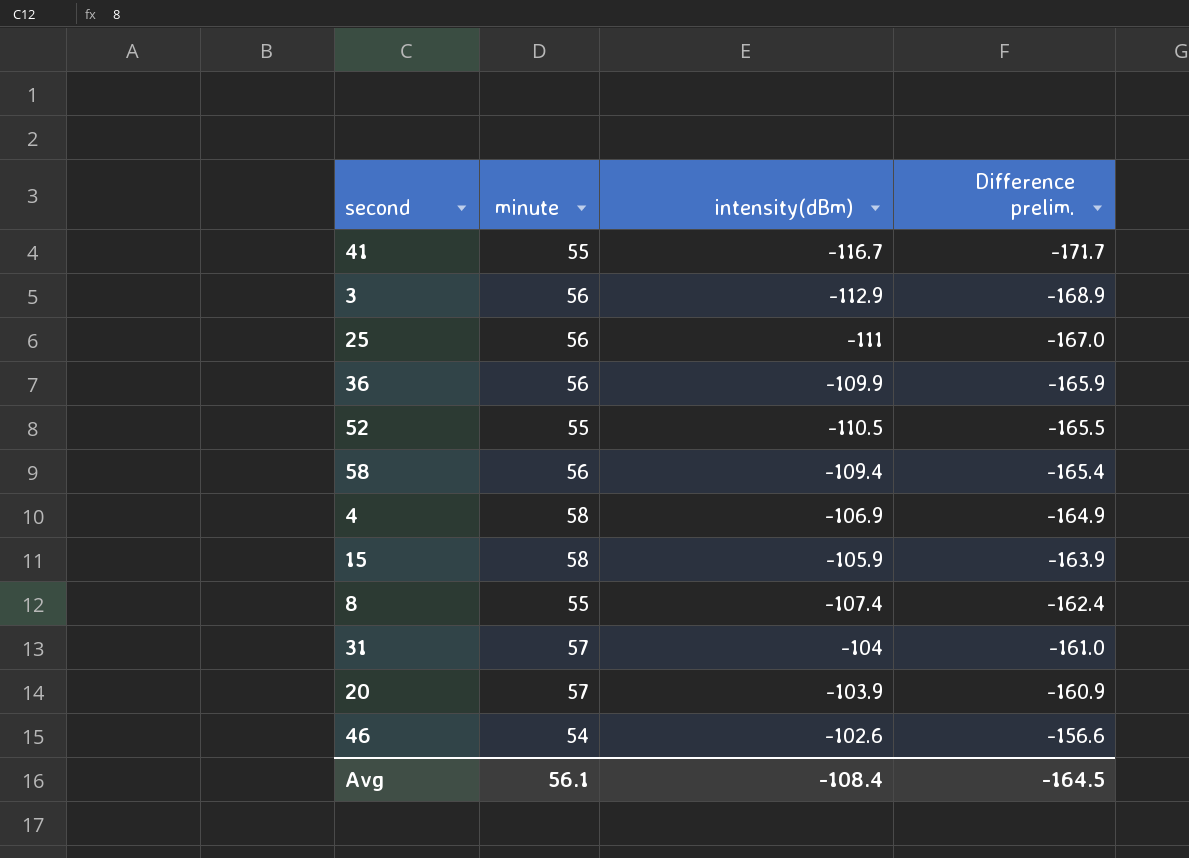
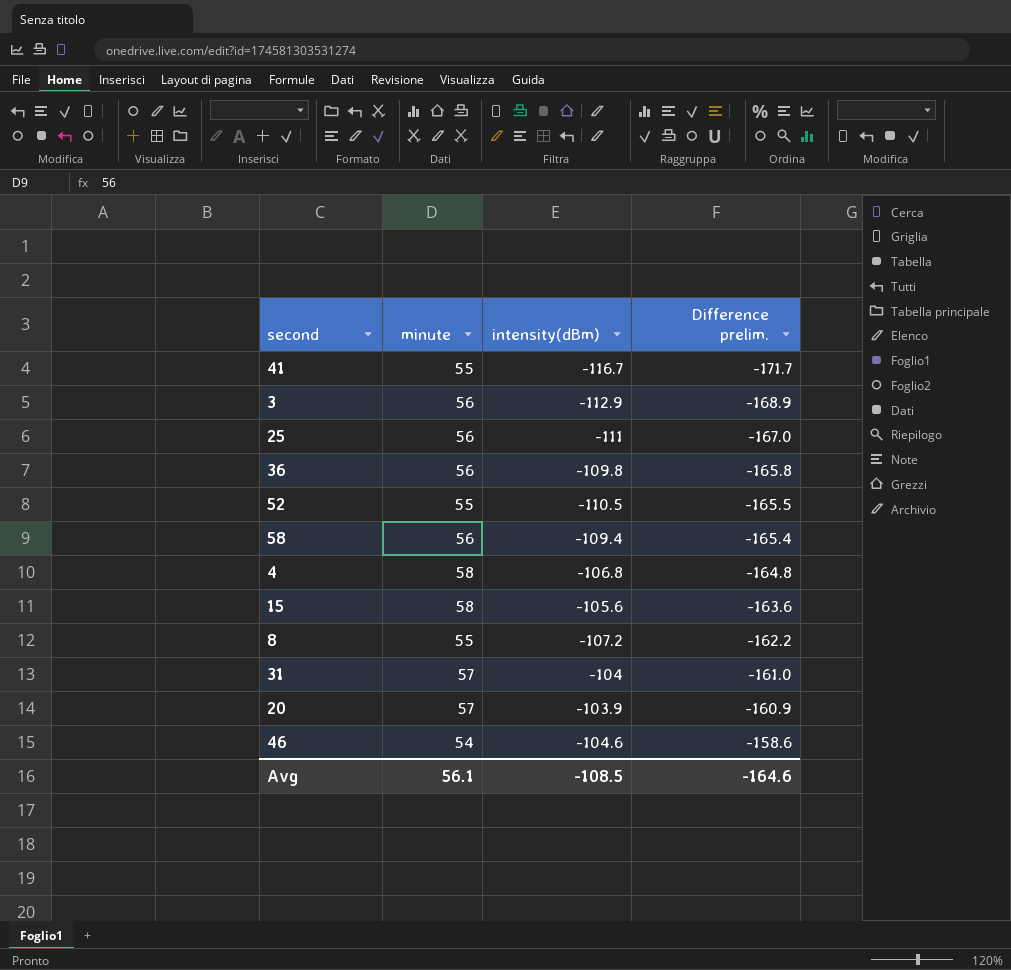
36 | intensity(dBm): -109.9 -> -109.8
36 | Difference prelim.: -165.9 -> -165.8
4 | intensity(dBm): -106.9 -> -106.8
4 | Difference prelim.: -164.9 -> -164.8
15 | intensity(dBm): -105.9 -> -105.6
15 | Difference prelim.: -163.9 -> -163.6
8 | intensity(dBm): -107.4 -> -107.2
8 | Difference prelim.: -162.4 -> -162.2
46 | intensity(dBm): -102.6 -> -104.6
46 | Difference prelim.: -156.6 -> -158.6
Avg | intensity(dBm): -108.4 -> -108.5
Avg | Difference prelim.: -164.5 -> -164.6

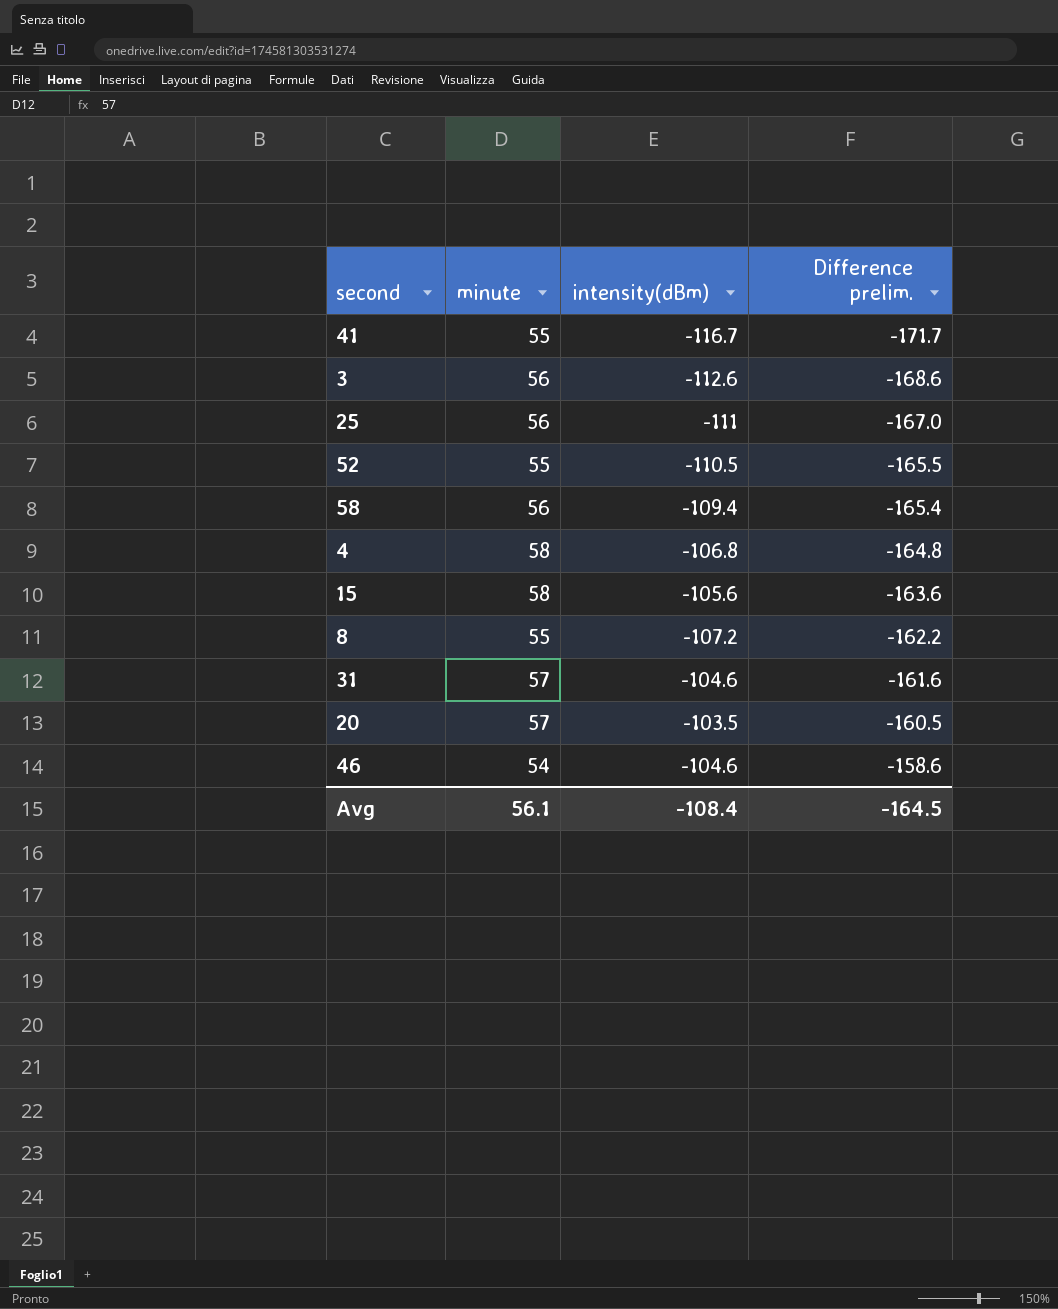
row 36: 56 | -109.8 | -165.8 -> none
3 | intensity(dBm): -112.9 -> -112.6
3 | Difference prelim.: -168.9 -> -168.6
31 | intensity(dBm): -104 -> -104.6
31 | Difference prelim.: -161.0 -> -161.6
20 | intensity(dBm): -103.9 -> -103.5
20 | Difference prelim.: -160.9 -> -160.5
Avg | intensity(dBm): -108.5 -> -108.4
Avg | Difference prelim.: -164.6 -> -164.5

